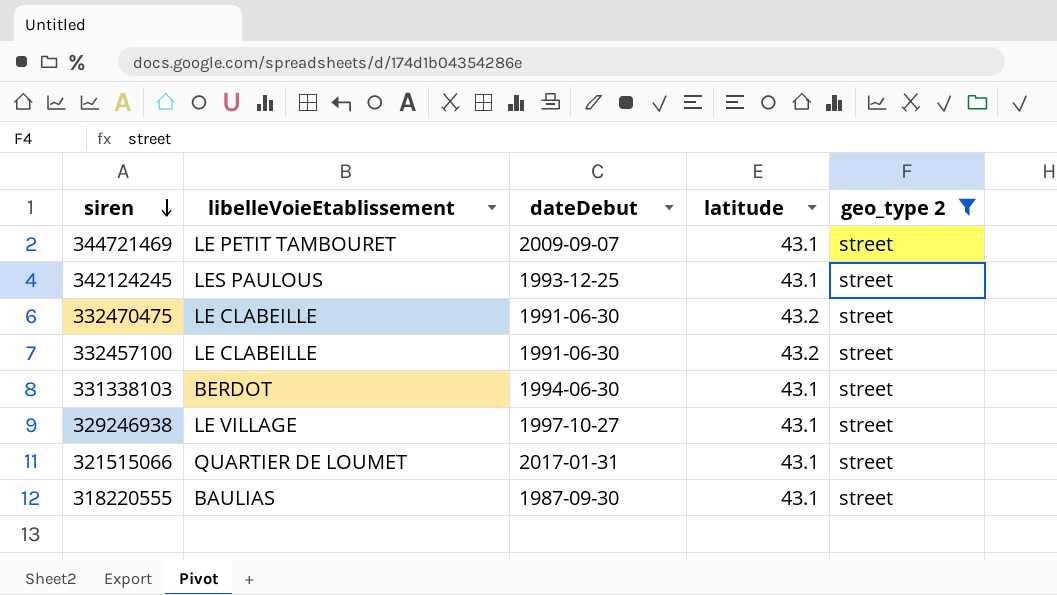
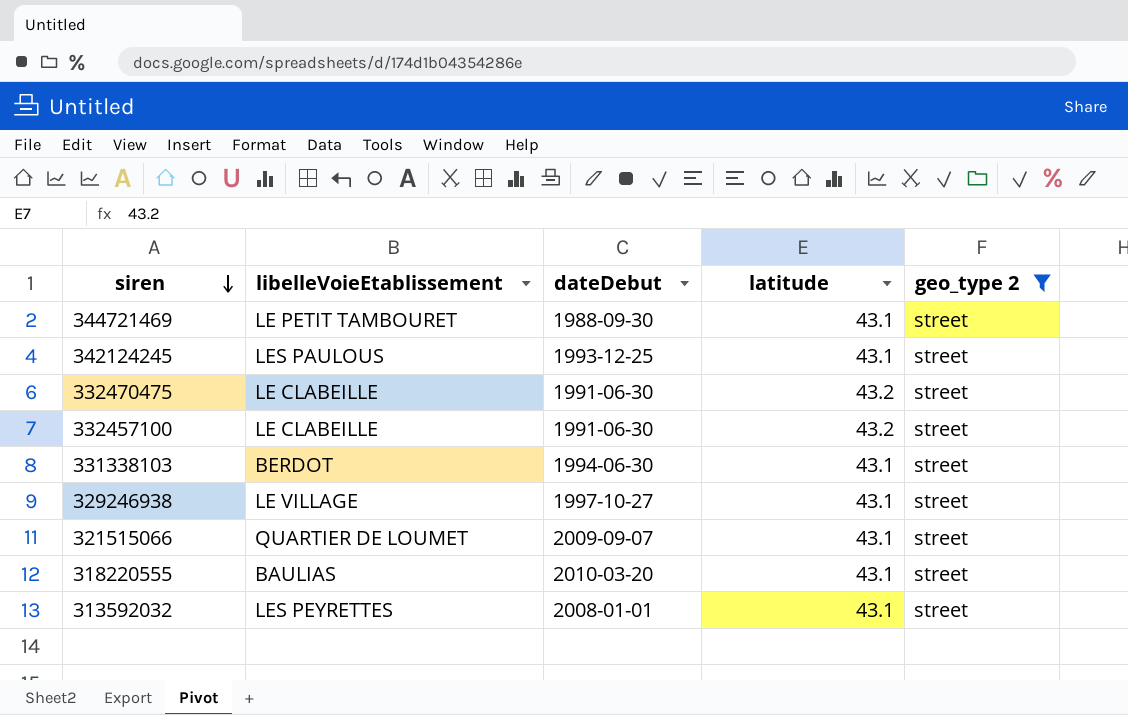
344721469 | dateDebut: 2009-09-07 -> 1988-09-30
321515066 | dateDebut: 2017-01-31 -> 2009-09-07
318220555 | dateDebut: 1987-09-30 -> 2010-03-20
row 313592032: none -> LES PEYRETTES | 2008-01-01 | 43.1 | street

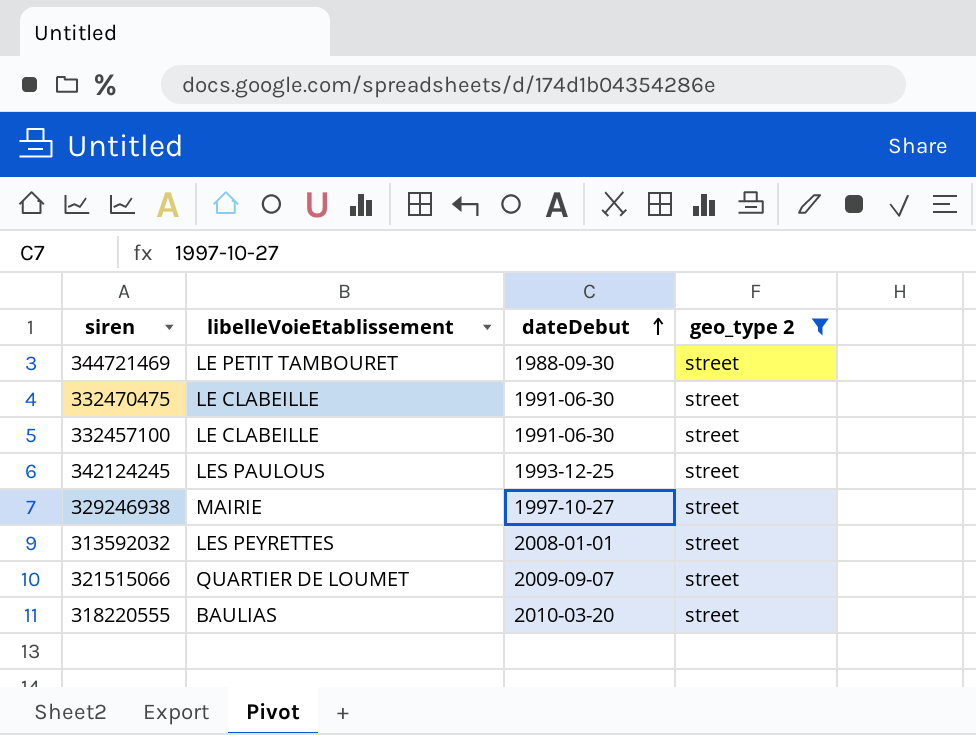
row order: siren descending -> dateDebut ascending
column latitude | position: 4 -> none
row 331338103: BERDOT | 1994-06-30 | 43.1 | street -> none
329246938 | libelleVoieEtablissement: LE VILLAGE -> MAIRIE

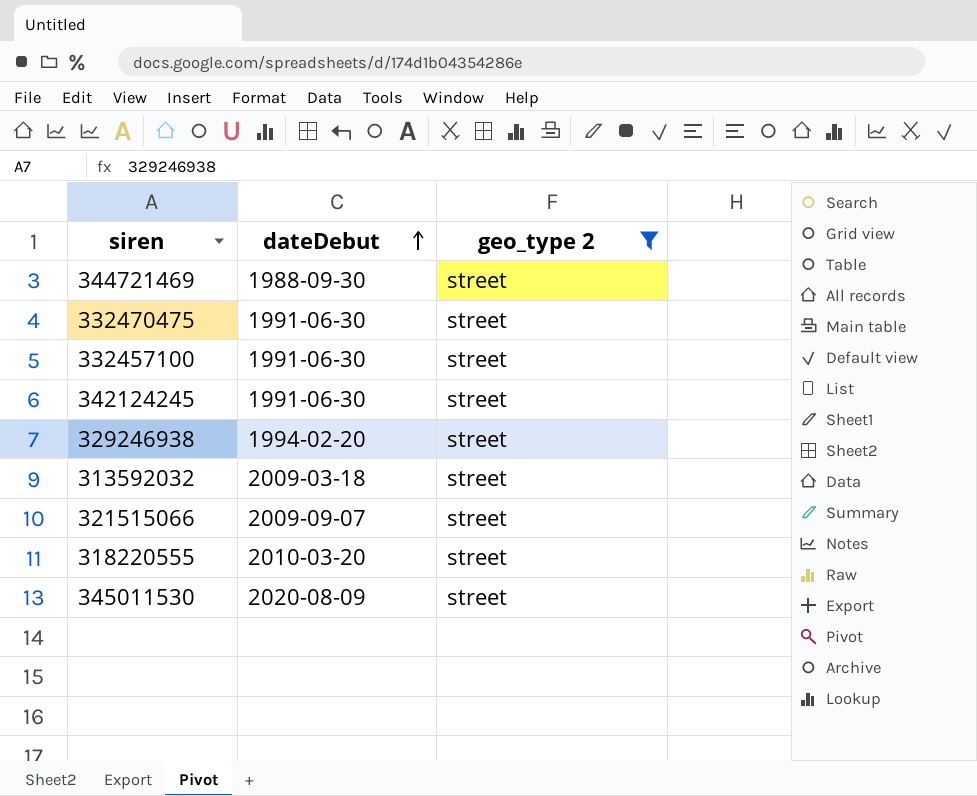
column libelleVoieEtablissement | position: 2 -> none
342124245 | dateDebut: 1993-12-25 -> 1991-06-30
329246938 | dateDebut: 1997-10-27 -> 1994-02-20
313592032 | dateDebut: 2008-01-01 -> 2009-03-18
row 345011530: none -> 2020-08-09 | street

